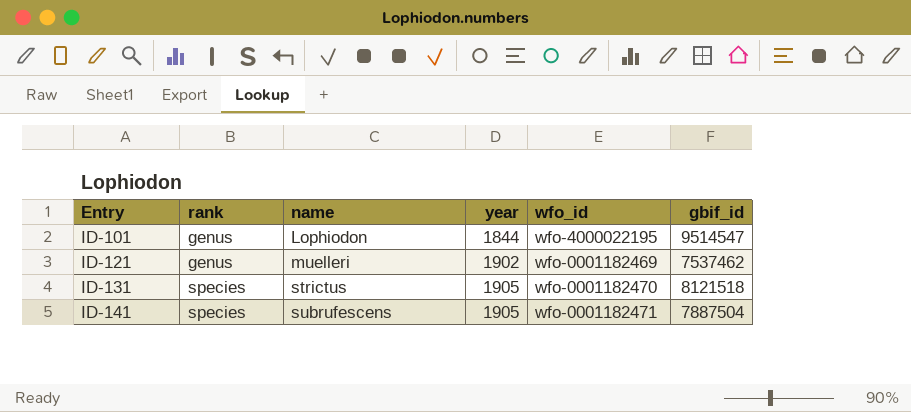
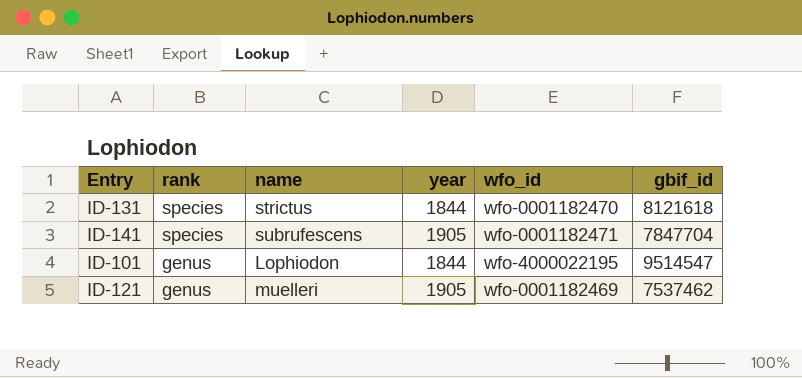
row order: Entry ascending -> rank descending
ID-131 | year: 1905 -> 1844
ID-131 | gbif_id: 8121518 -> 8121618
ID-141 | gbif_id: 7887504 -> 7847704
ID-121 | year: 1902 -> 1905

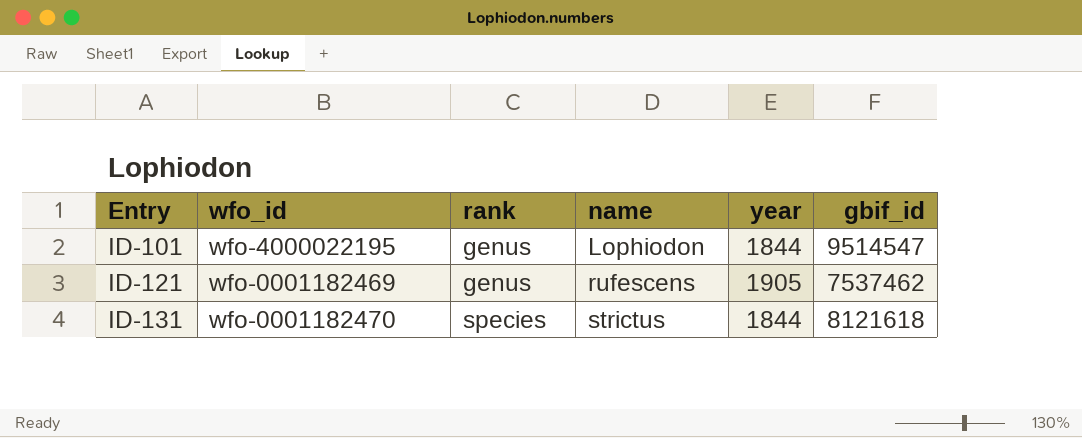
row order: rank descending -> Entry ascending
column wfo_id | position: 5 -> 2
row ID-141: species | subrufescens | 1905 | wfo-0001182471 | 7847704 -> none
ID-121 | name: muelleri -> rufescens

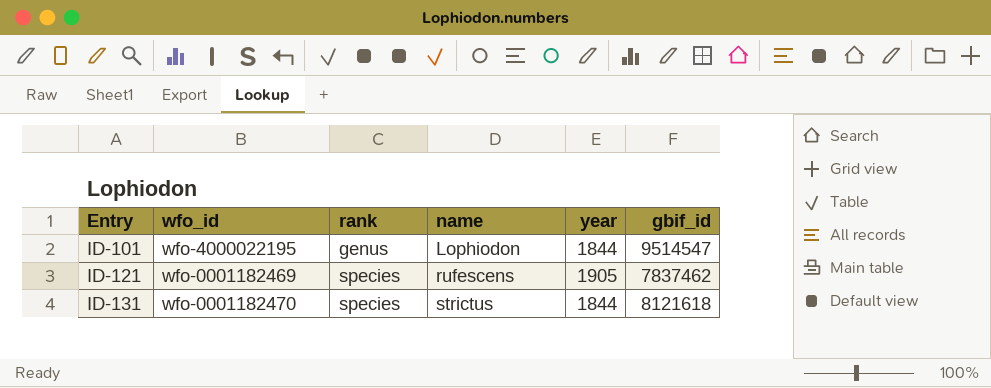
ID-121 | rank: genus -> species
ID-121 | gbif_id: 7537462 -> 7837462

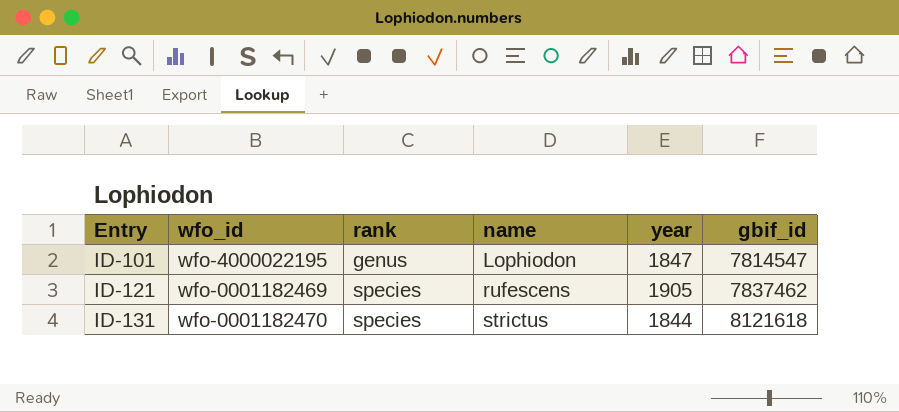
ID-101 | year: 1844 -> 1847
ID-101 | gbif_id: 9514547 -> 7814547

